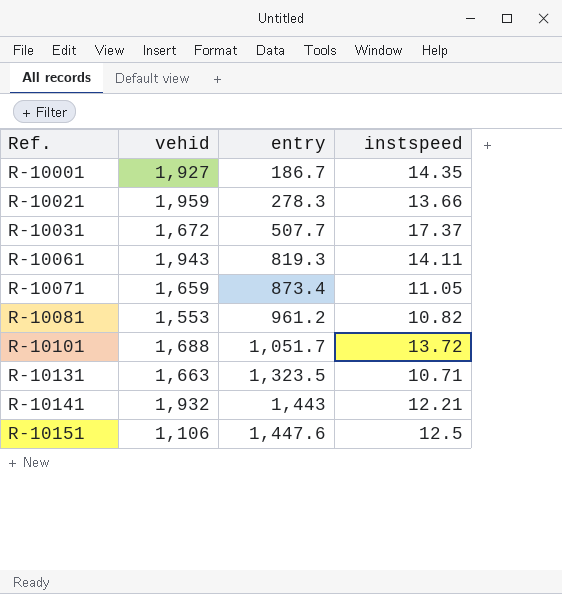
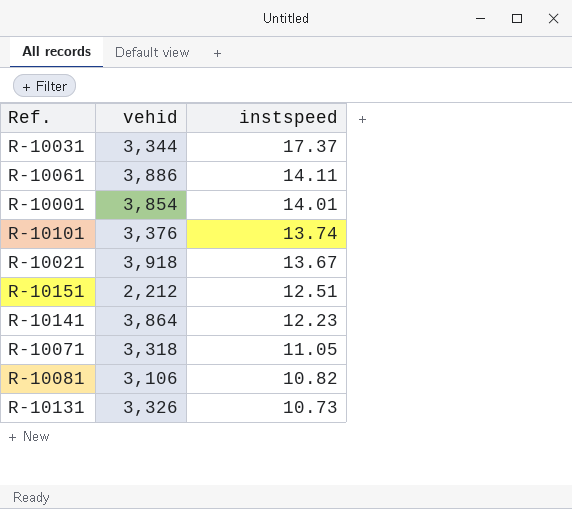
row order: Ref. ascending -> instspeed descending
column entry | position: 3 -> none
R-10031 | vehid: 1,672 -> 3,344
R-10061 | vehid: 1,943 -> 3,886
R-10001 | vehid: 1,927 -> 3,854
R-10001 | instspeed: 14.35 -> 14.01
R-10101 | vehid: 1,688 -> 3,376
R-10101 | instspeed: 13.72 -> 13.74
R-10021 | vehid: 1,959 -> 3,918
R-10021 | instspeed: 13.66 -> 13.67
R-10151 | vehid: 1,106 -> 2,212
R-10151 | instspeed: 12.5 -> 12.51
R-10141 | vehid: 1,932 -> 3,864
R-10141 | instspeed: 12.21 -> 12.23
R-10071 | vehid: 1,659 -> 3,318
R-10081 | vehid: 1,553 -> 3,106
R-10131 | vehid: 1,663 -> 3,326
R-10131 | instspeed: 10.71 -> 10.73

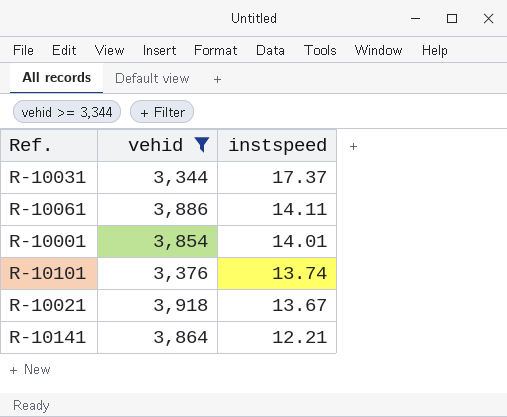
filter: none -> vehid >= 3,344
R-10141 | instspeed: 12.23 -> 12.21

